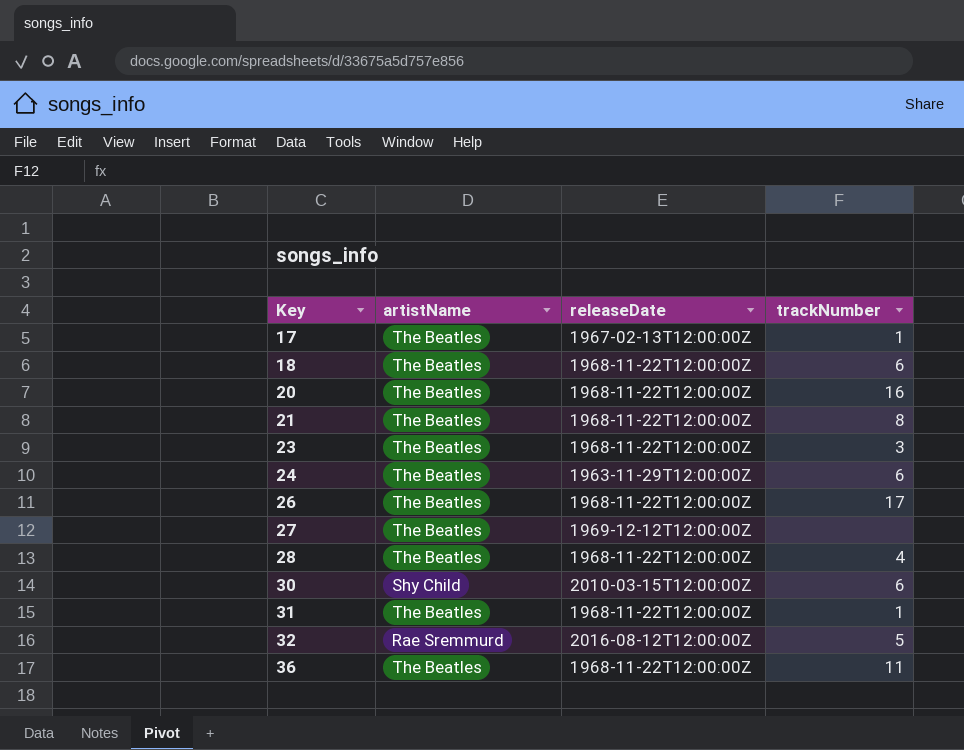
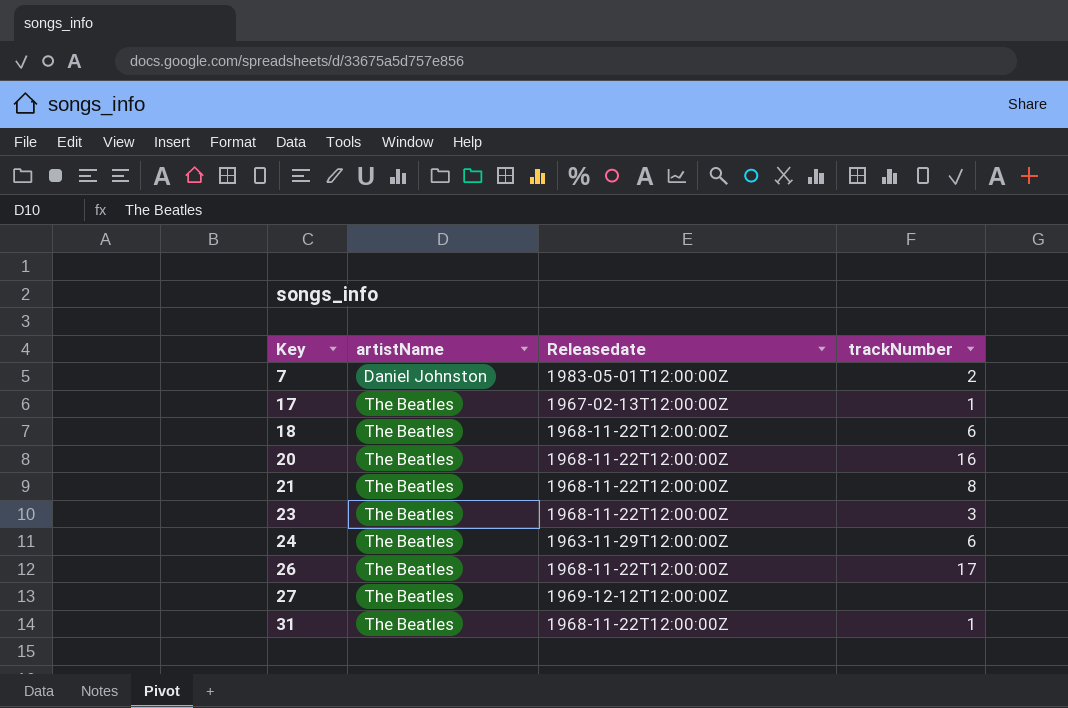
column name: releaseDate -> Releasedate
row 28: The Beatles | 1968-11-22T12:00:00Z | 4 -> none
row 30: Shy Child | 2010-03-15T12:00:00Z | 6 -> none
row 32: Rae Sremmurd | 2016-08-12T12:00:00Z | 5 -> none
row 36: The Beatles | 1968-11-22T12:00:00Z | 11 -> none
row 7: none -> Daniel Johnston | 1983-05-01T12:00:00Z | 2

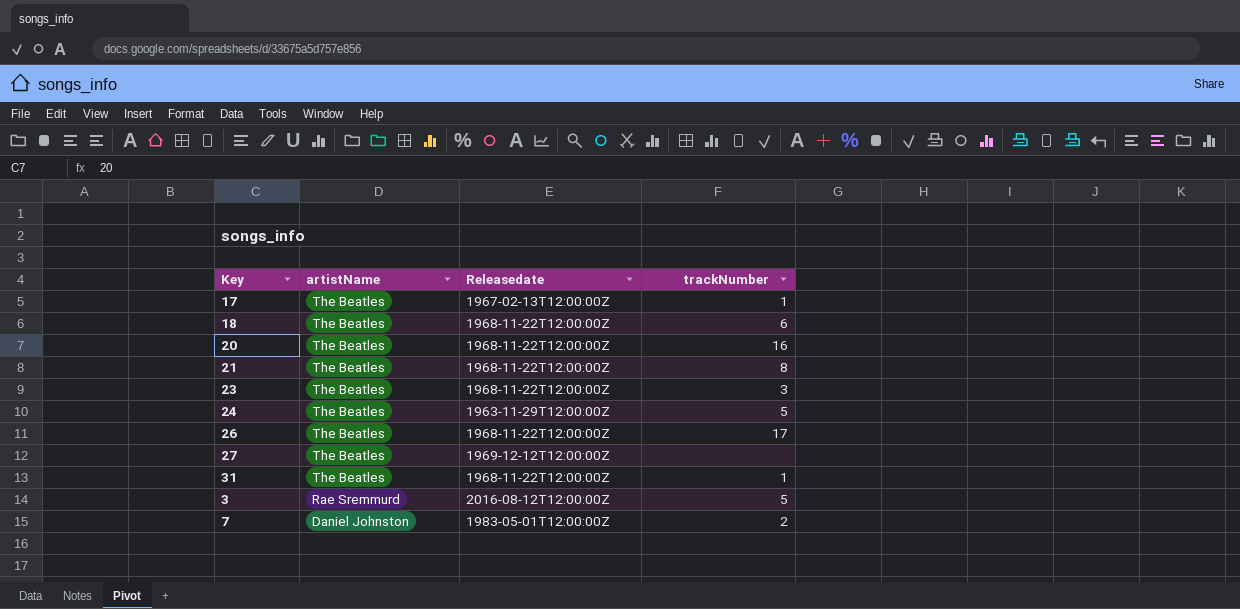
row order: Key ascending -> artistName descending
24 | trackNumber: 6 -> 5
row 3: none -> Rae Sremmurd | 2016-08-12T12:00:00Z | 5

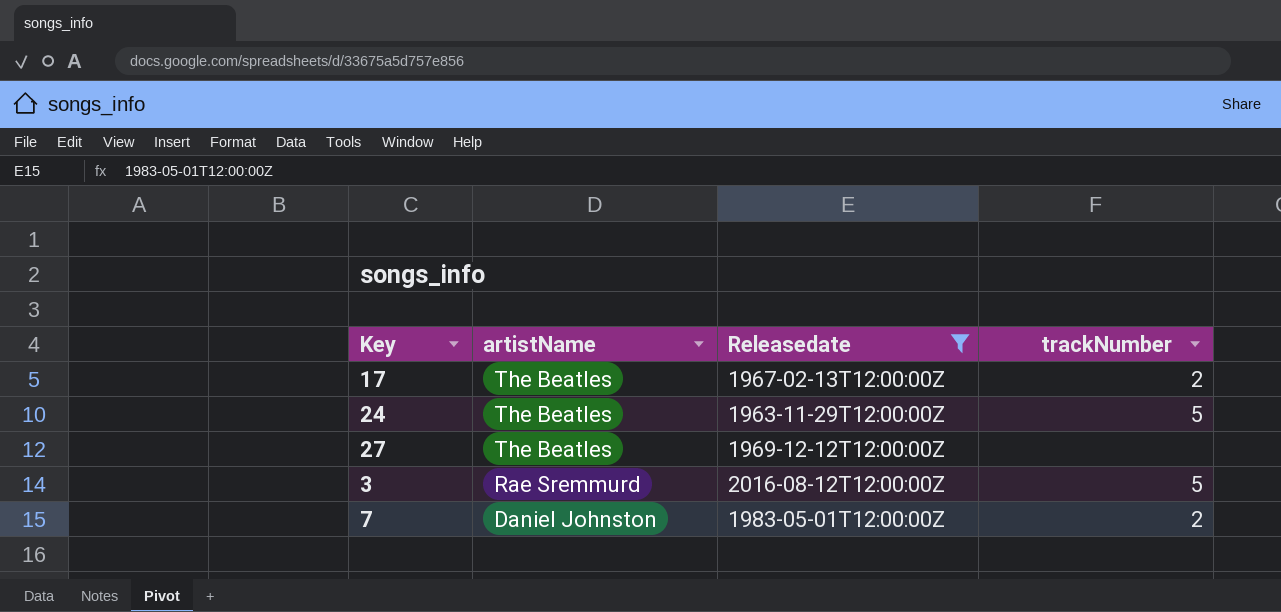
filter: none -> Releasedate != 1968-11-22T12:00:00Z
17 | trackNumber: 1 -> 2

